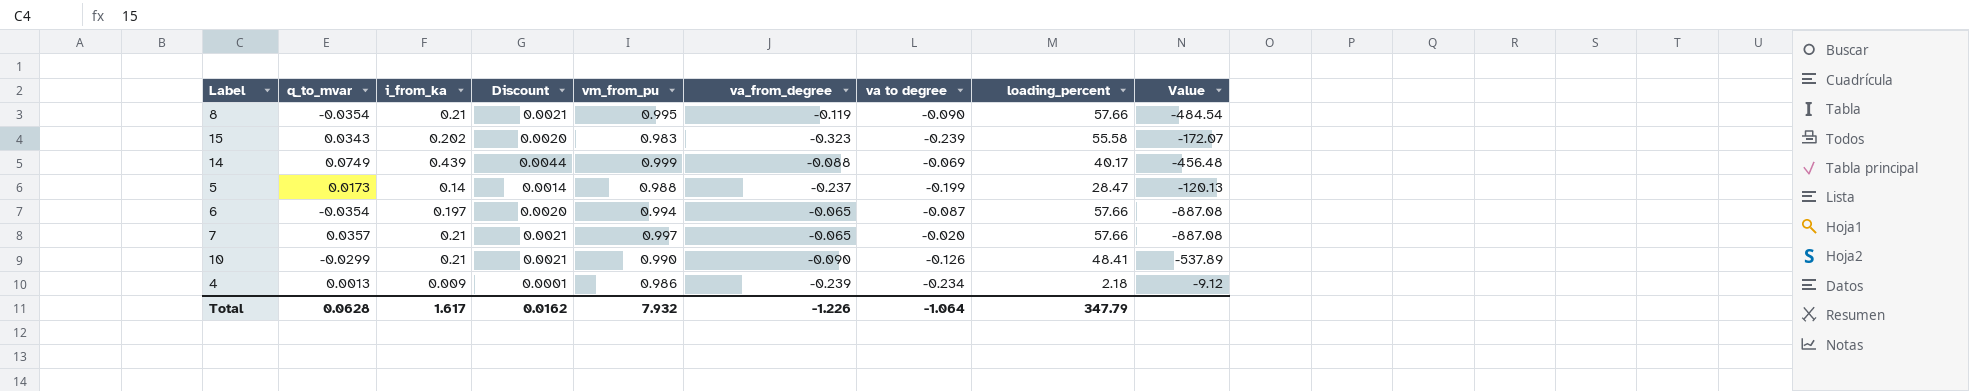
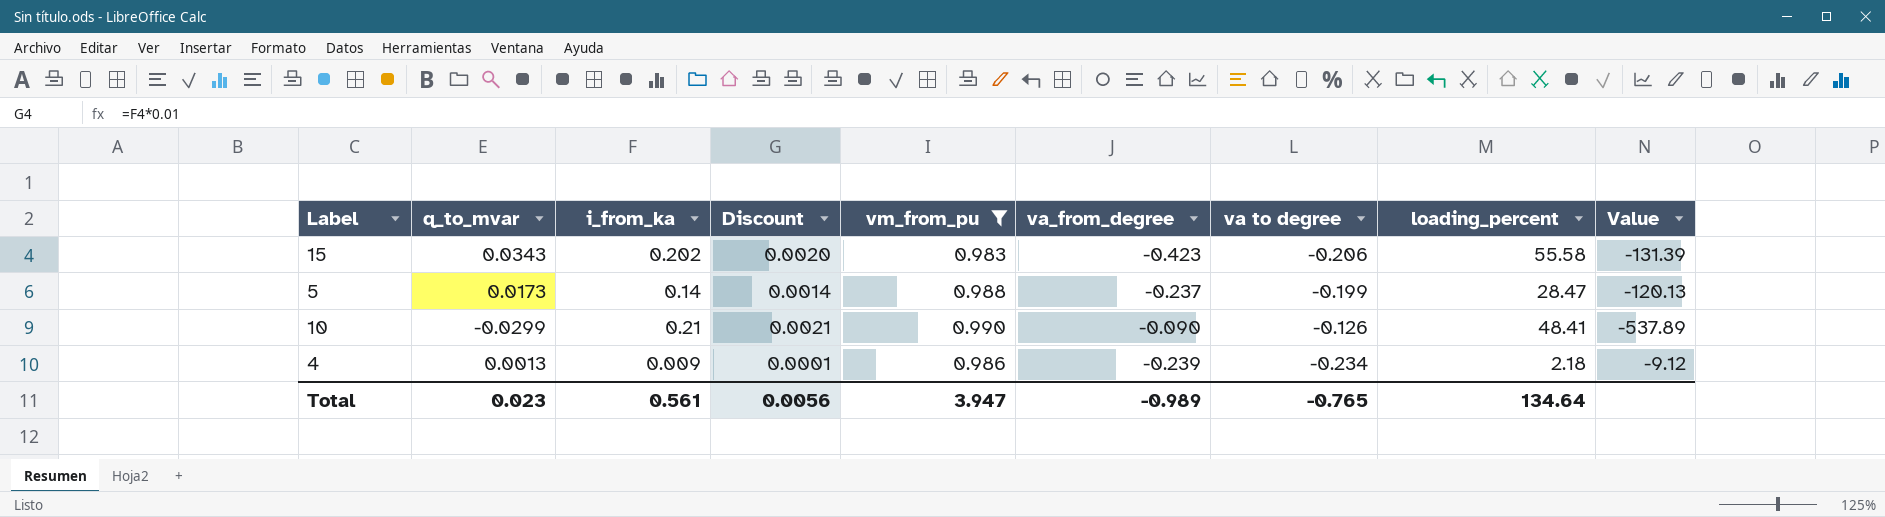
filter: none -> vm_from_pu <= 0.990
15 | va_from_degree: -0.323 -> -0.423
15 | va to degree: -0.239 -> -0.206
15 | Value: -172.07 -> -131.39
Total | q_to_mvar: 0.0628 -> 0.023
Total | i_from_ka: 1.617 -> 0.561
Total | Discount: 0.0162 -> 0.0056
Total | vm_from_pu: 7.932 -> 3.947
Total | va_from_degree: -1.226 -> -0.989
Total | va to degree: -1.064 -> -0.765
Total | loading_percent: 347.79 -> 134.64

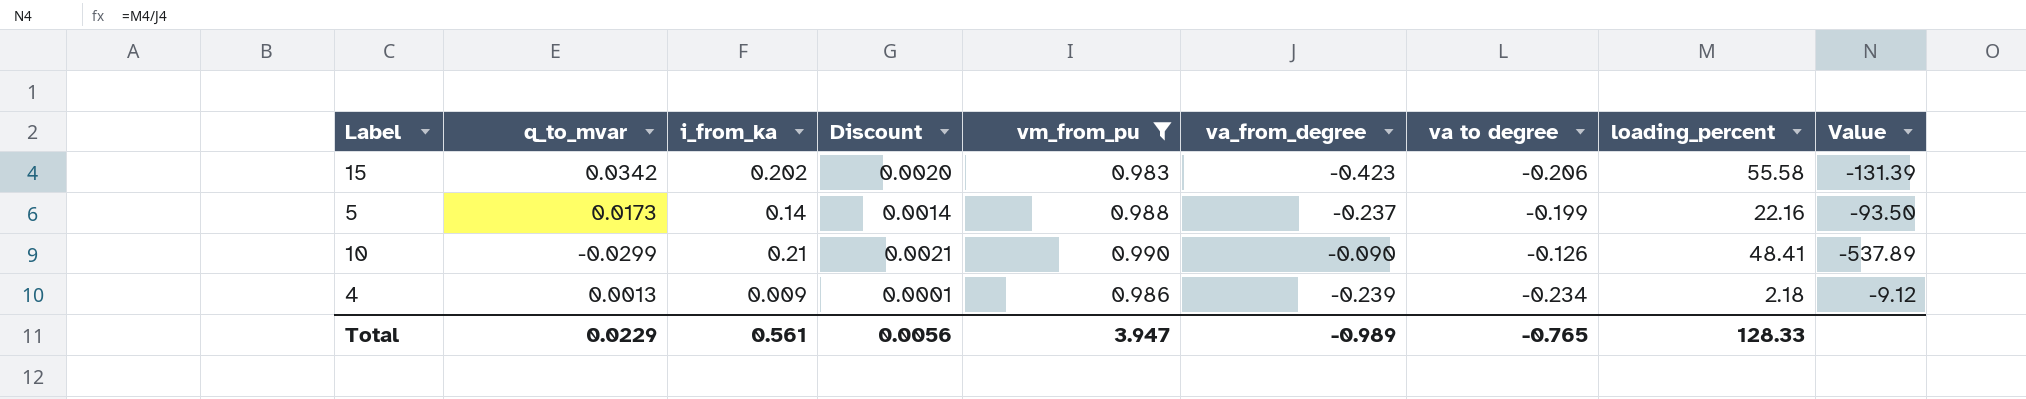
15 | q_to_mvar: 0.0343 -> 0.0342
5 | loading_percent: 28.47 -> 22.16
5 | Value: -120.13 -> -93.50
Total | q_to_mvar: 0.023 -> 0.0229
Total | loading_percent: 134.64 -> 128.33

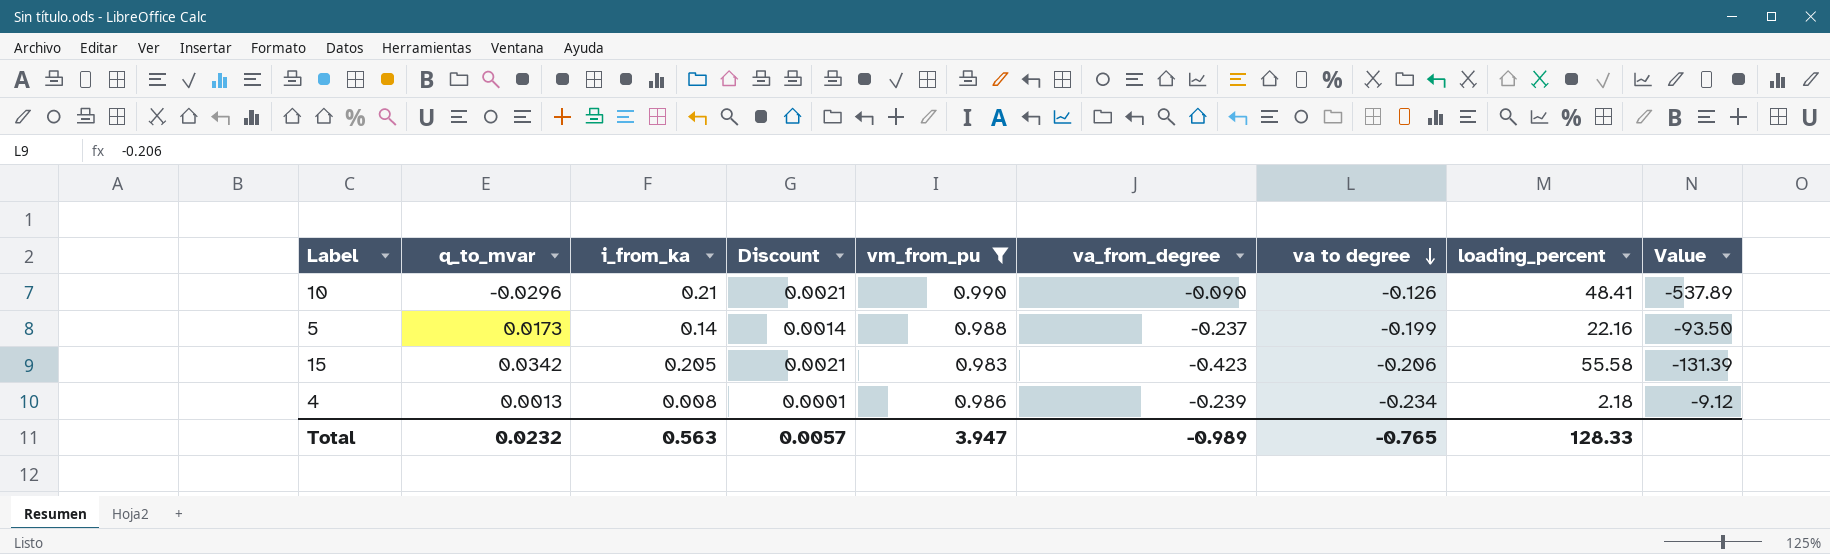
row order: none -> va to degree descending
10 | q_to_mvar: -0.0299 -> -0.0296
15 | i_from_ka: 0.202 -> 0.205
15 | Discount: 0.0020 -> 0.0021
4 | i_from_ka: 0.009 -> 0.008
Total | q_to_mvar: 0.0229 -> 0.0232
Total | i_from_ka: 0.561 -> 0.563
Total | Discount: 0.0056 -> 0.0057

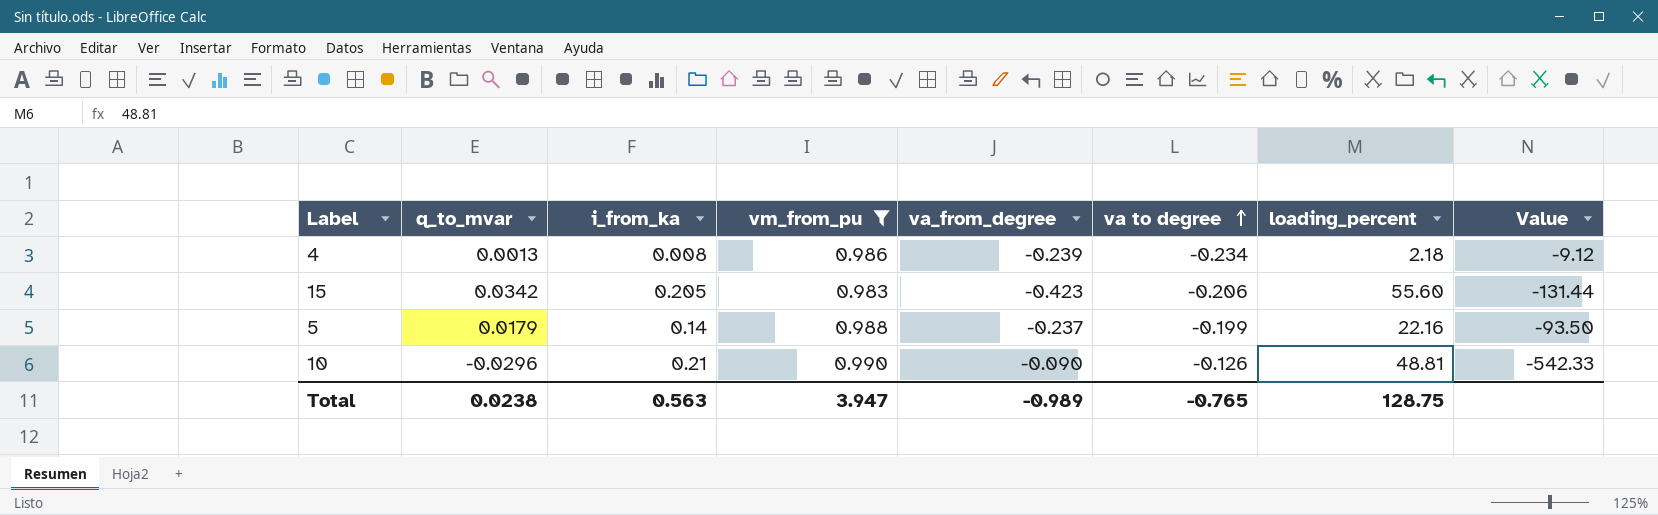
row order: va to degree descending -> va to degree ascending
column Discount | formula: [i_from_ka] * 0.01 -> none
15 | loading_percent: 55.58 -> 55.60
15 | Value: -131.39 -> -131.44
5 | q_to_mvar: 0.0173 -> 0.0179
10 | loading_percent: 48.41 -> 48.81
10 | Value: -537.89 -> -542.33
Total | q_to_mvar: 0.0232 -> 0.0238
Total | loading_percent: 128.33 -> 128.75

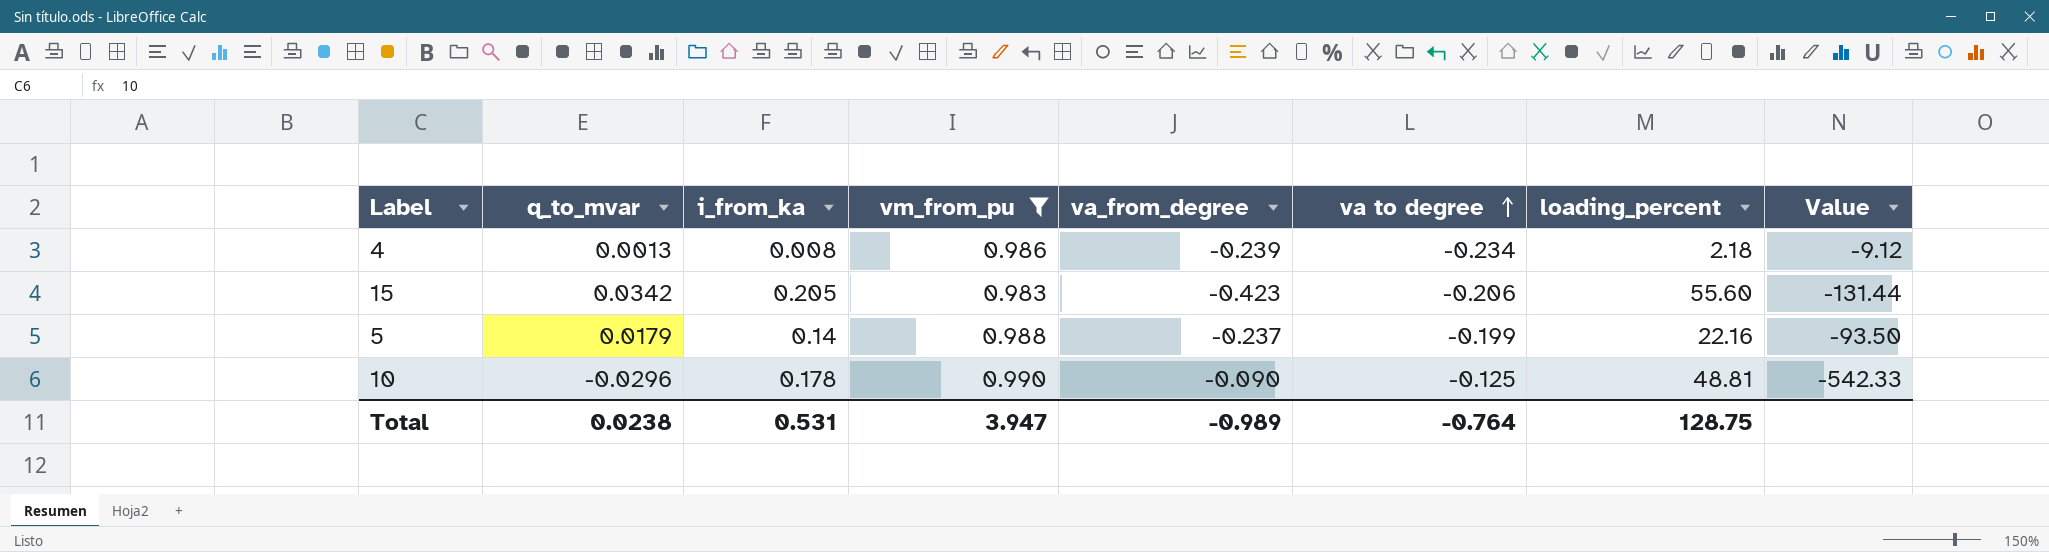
10 | i_from_ka: 0.21 -> 0.178
10 | va to degree: -0.126 -> -0.125
Total | i_from_ka: 0.563 -> 0.531
Total | va to degree: -0.765 -> -0.764

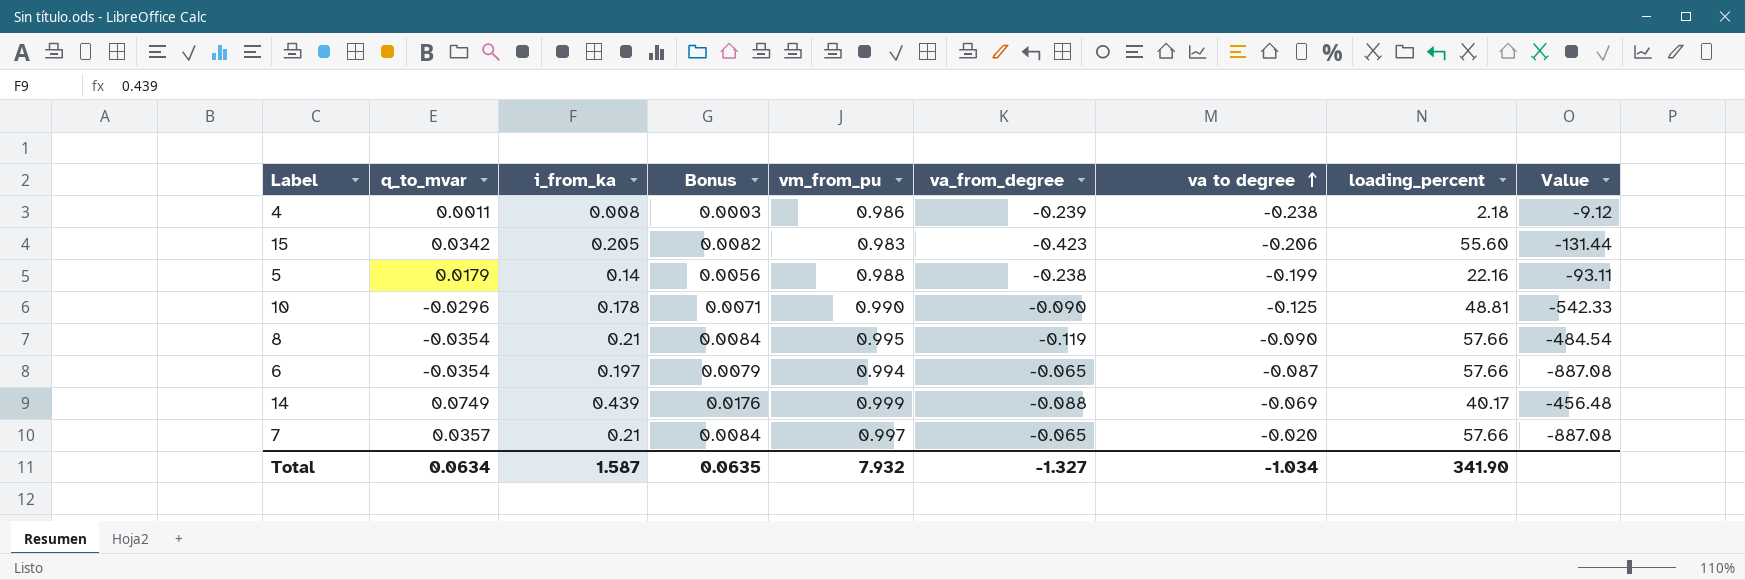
filter: vm_from_pu <= 0.990 -> none
column Bonus | formula: none -> [i_from_ka] * 0.04
4 | q_to_mvar: 0.0013 -> 0.0011
4 | va to degree: -0.234 -> -0.238
5 | va_from_degree: -0.237 -> -0.238
5 | Value: -93.50 -> -93.11
Total | q_to_mvar: 0.0238 -> 0.0634
Total | i_from_ka: 0.531 -> 1.587
Total | vm_from_pu: 3.947 -> 7.932
Total | va_from_degree: -0.989 -> -1.327
Total | va to degree: -0.764 -> -1.034
Total | loading_percent: 128.75 -> 341.90

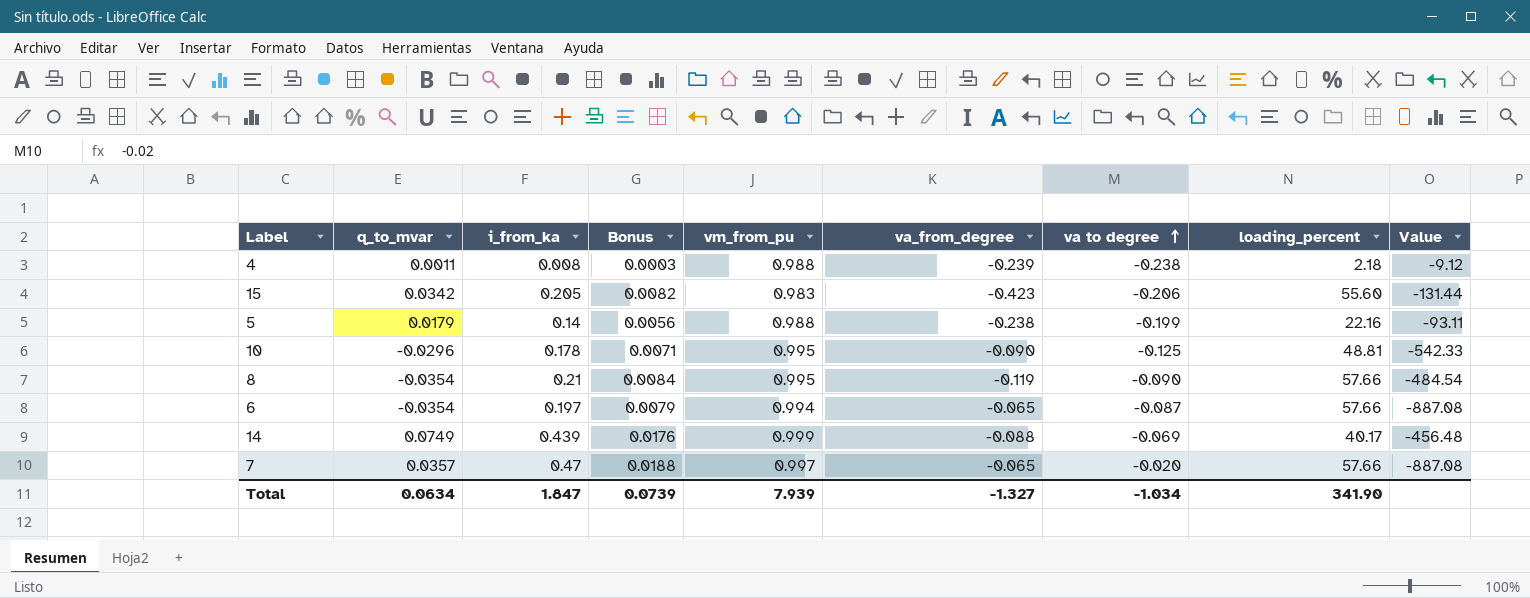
4 | vm_from_pu: 0.986 -> 0.988
10 | vm_from_pu: 0.990 -> 0.995
7 | i_from_ka: 0.21 -> 0.47
7 | Bonus: 0.0084 -> 0.0188
Total | i_from_ka: 1.587 -> 1.847
Total | Bonus: 0.0635 -> 0.0739
Total | vm_from_pu: 7.932 -> 7.939

